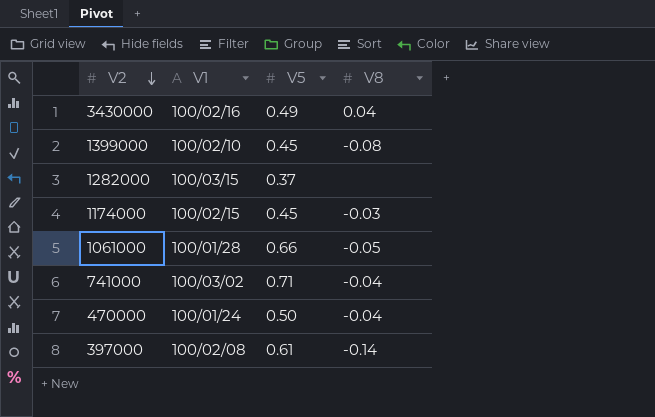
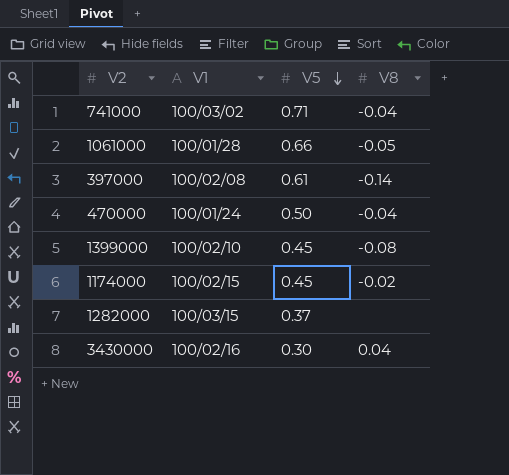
row order: V2 descending -> V5 descending
1174000 | V8: -0.03 -> -0.02
3430000 | V5: 0.49 -> 0.30

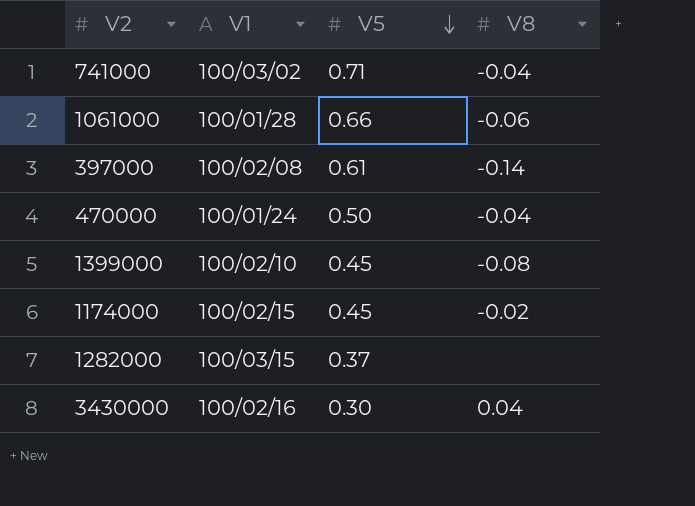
1061000 | V8: -0.05 -> -0.06

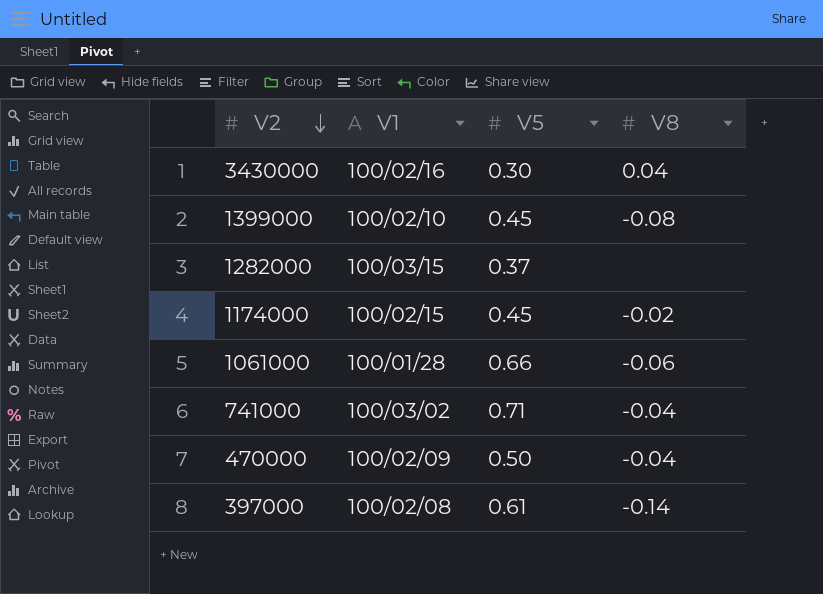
row order: V5 descending -> V2 descending
470000 | V1: 100/01/24 -> 100/02/09

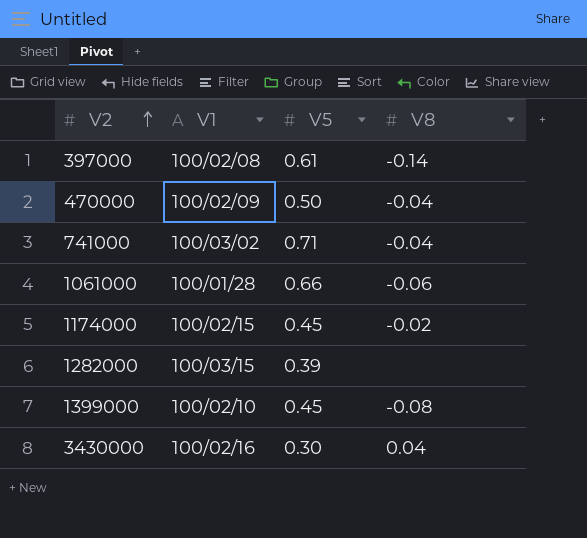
row order: V2 descending -> V2 ascending
1282000 | V5: 0.37 -> 0.39

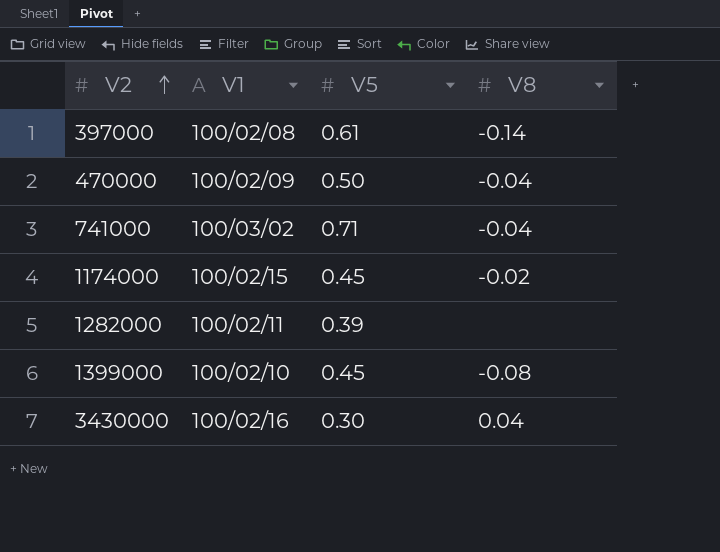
row 1061000: 100/01/28 | 0.66 | -0.06 -> none
1282000 | V1: 100/03/15 -> 100/02/11

